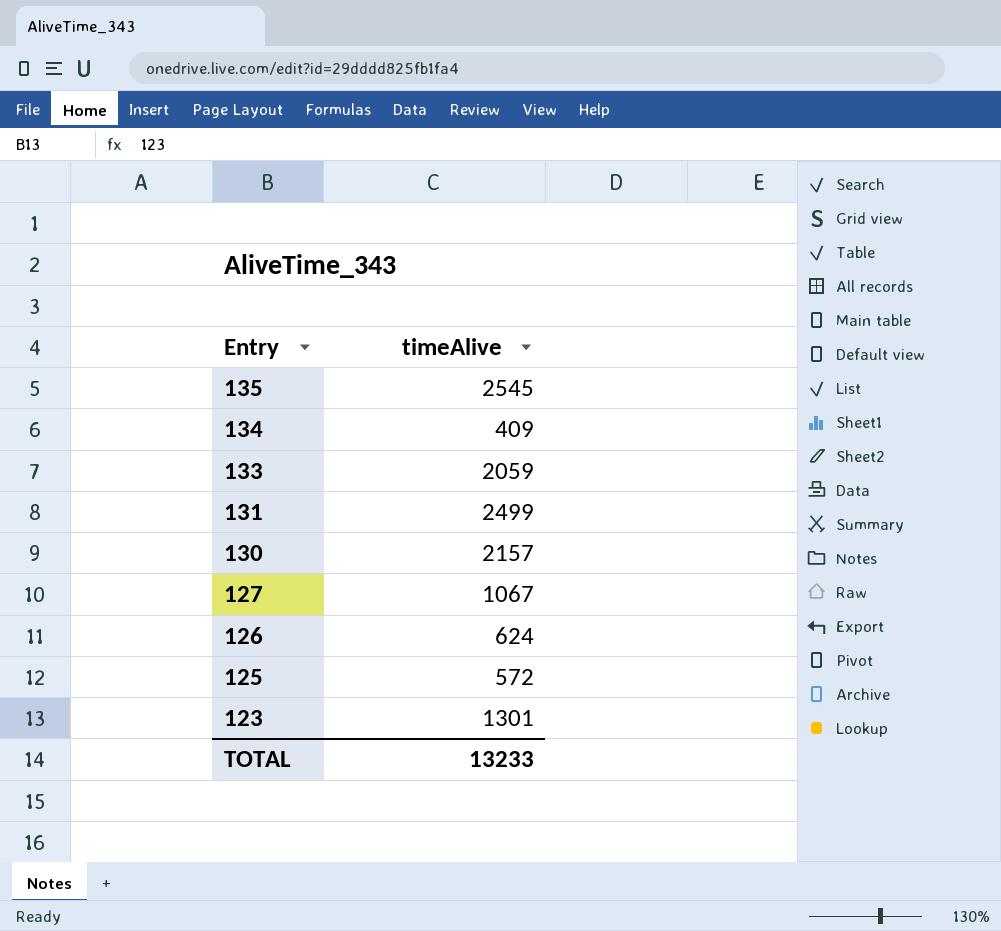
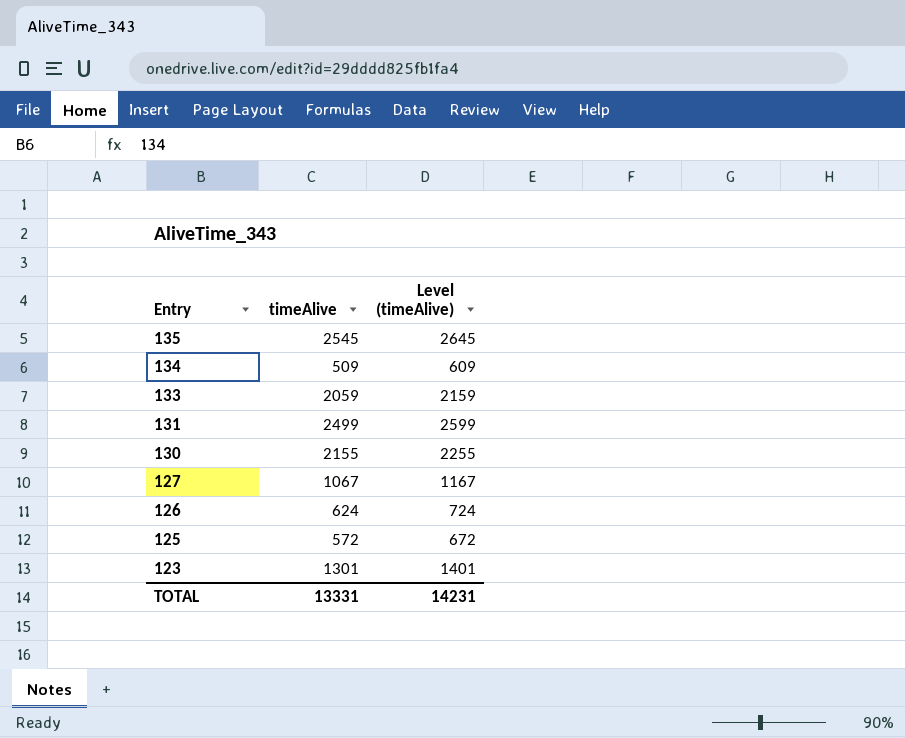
column Level (timeAlive) | formula: none -> [timeAlive] + 100
134 | timeAlive: 409 -> 509
130 | timeAlive: 2157 -> 2155
TOTAL | timeAlive: 13233 -> 13331

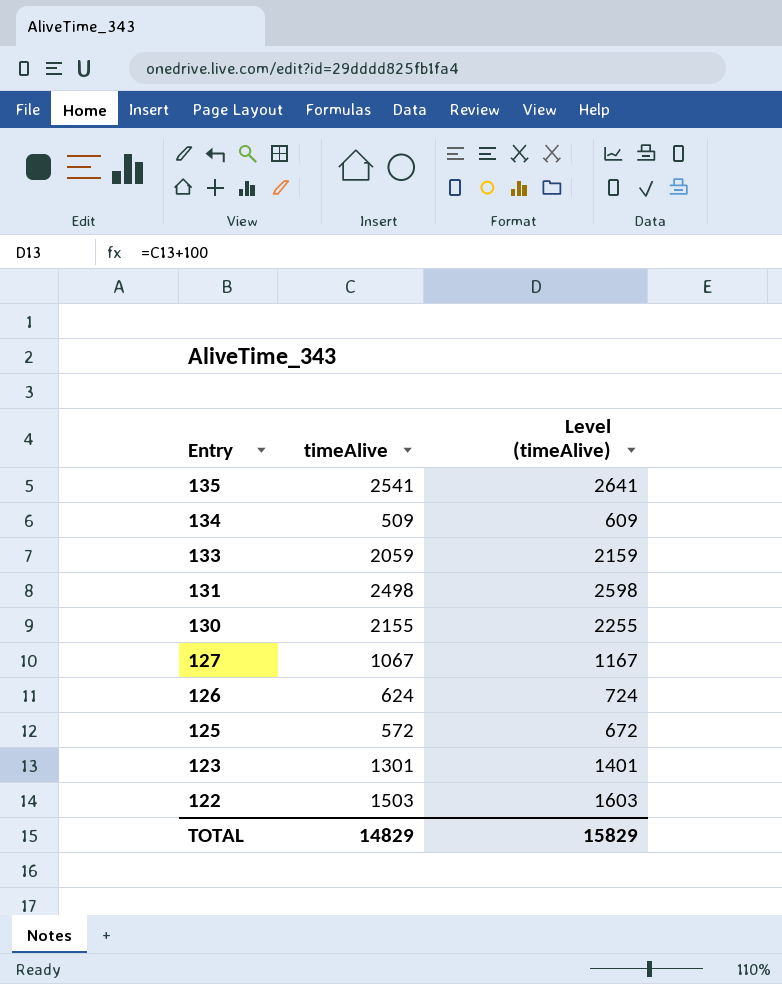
135 | timeAlive: 2545 -> 2541
135 | Level (timeAlive): 2645 -> 2641
131 | timeAlive: 2499 -> 2498
131 | Level (timeAlive): 2599 -> 2598
row 122: none -> 1503 | 1603
TOTAL | timeAlive: 13331 -> 14829
TOTAL | Level (timeAlive): 14231 -> 15829

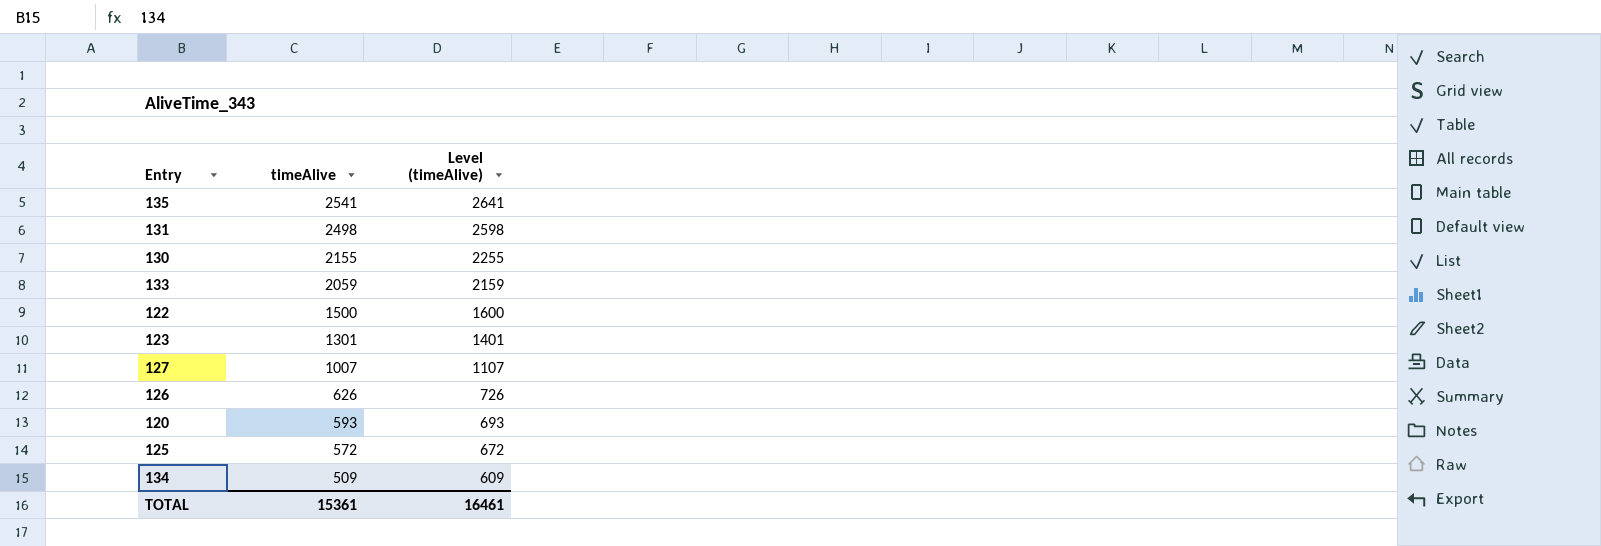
row order: Entry descending -> timeAlive descending
122 | timeAlive: 1503 -> 1500
122 | Level (timeAlive): 1603 -> 1600
127 | timeAlive: 1067 -> 1007
127 | Level (timeAlive): 1167 -> 1107
126 | timeAlive: 624 -> 626
126 | Level (timeAlive): 724 -> 726
row 120: none -> 593 | 693
TOTAL | timeAlive: 14829 -> 15361
TOTAL | Level (timeAlive): 15829 -> 16461

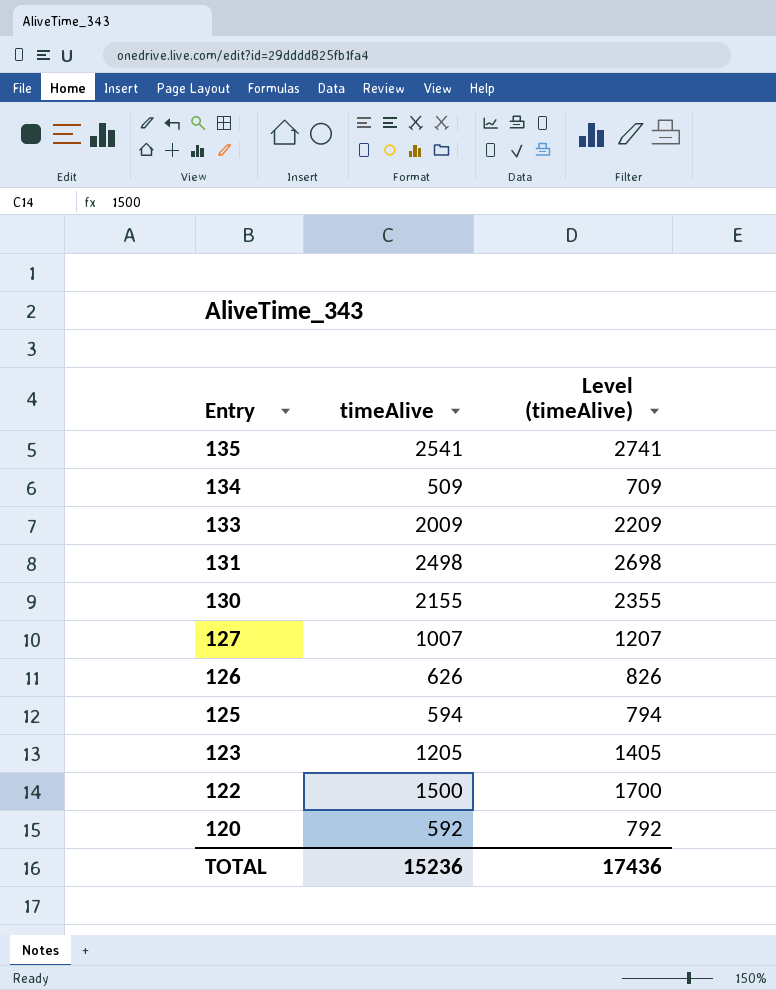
row order: timeAlive descending -> Entry descending
column Level (timeAlive) | formula: [timeAlive] + 100 -> [timeAlive] + 200
133 | timeAlive: 2059 -> 2009
125 | timeAlive: 572 -> 594
123 | timeAlive: 1301 -> 1205
120 | timeAlive: 593 -> 592
TOTAL | timeAlive: 15361 -> 15236
TOTAL | Level (timeAlive): 16461 -> 17436

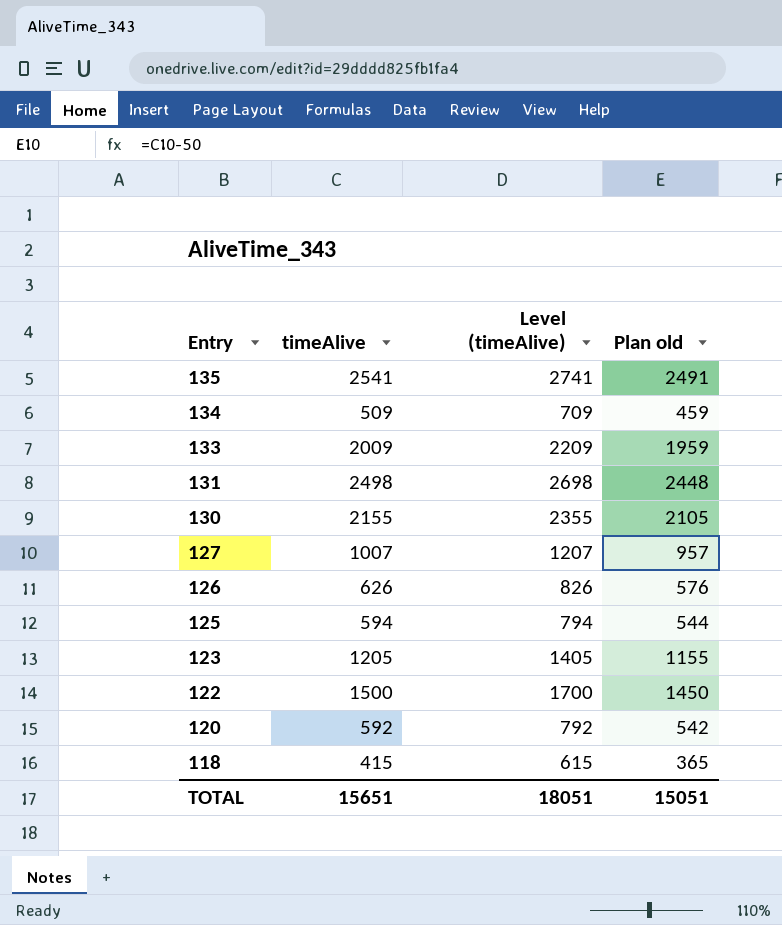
column Plan old | formula: none -> [timeAlive] - 50
row 118: none -> 415 | 615 | 365
TOTAL | timeAlive: 15236 -> 15651
TOTAL | Level (timeAlive): 17436 -> 18051

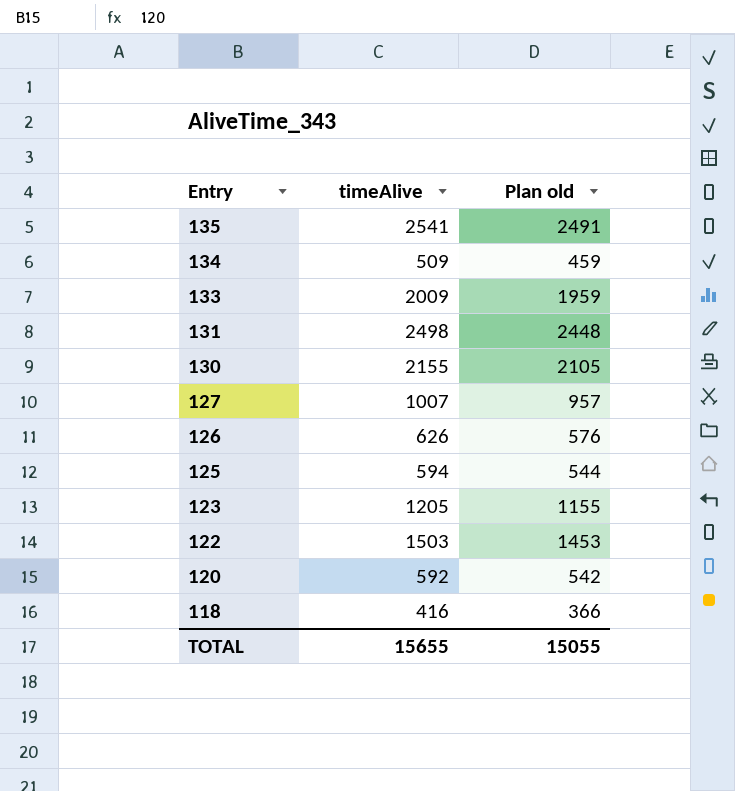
column Level (timeAlive) | formula: [timeAlive] + 200 -> none
122 | timeAlive: 1500 -> 1503
122 | Plan old: 1450 -> 1453
118 | timeAlive: 415 -> 416
118 | Plan old: 365 -> 366
TOTAL | timeAlive: 15651 -> 15655
TOTAL | Plan old: 15051 -> 15055

